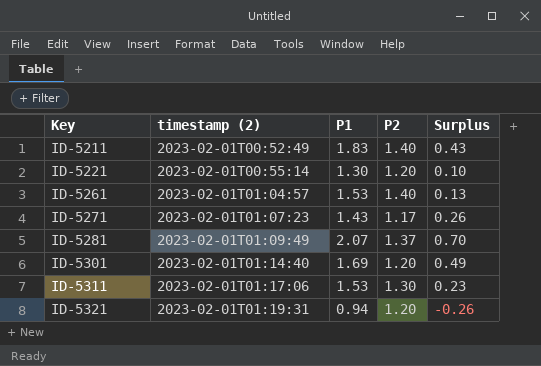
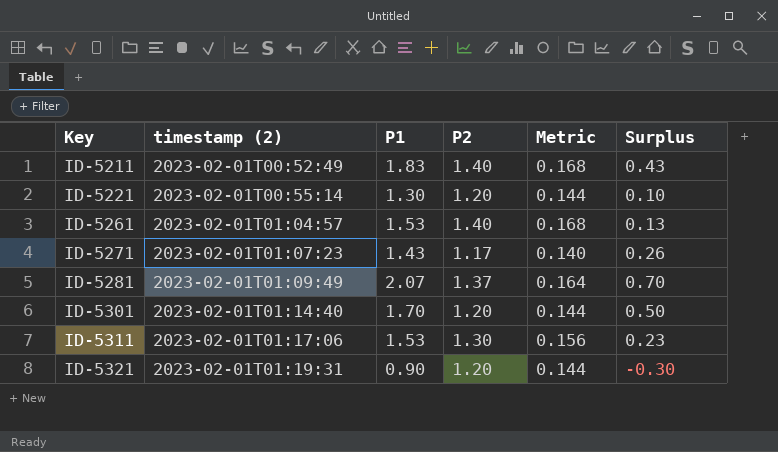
column Metric | formula: none -> [P2] * 0.12
ID-5301 | P1: 1.69 -> 1.70
ID-5301 | Surplus: 0.49 -> 0.50
ID-5321 | P1: 0.94 -> 0.90
ID-5321 | Surplus: -0.26 -> -0.30

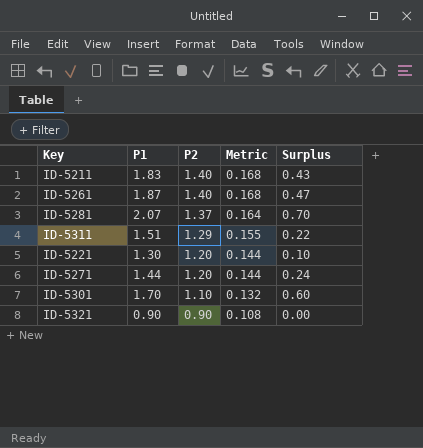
row order: Key ascending -> P2 descending
column timestamp (2) | position: 2 -> none
ID-5261 | P1: 1.53 -> 1.87
ID-5261 | Surplus: 0.13 -> 0.47
ID-5311 | P1: 1.53 -> 1.51
ID-5311 | P2: 1.30 -> 1.29
ID-5311 | Metric: 0.156 -> 0.155
ID-5311 | Surplus: 0.23 -> 0.22
ID-5271 | P1: 1.43 -> 1.44
ID-5271 | P2: 1.17 -> 1.20
ID-5271 | Metric: 0.140 -> 0.144
ID-5271 | Surplus: 0.26 -> 0.24
ID-5301 | P2: 1.20 -> 1.10
ID-5301 | Metric: 0.144 -> 0.132
ID-5301 | Surplus: 0.50 -> 0.60
ID-5321 | P2: 1.20 -> 0.90
ID-5321 | Metric: 0.144 -> 0.108
ID-5321 | Surplus: -0.30 -> 0.00

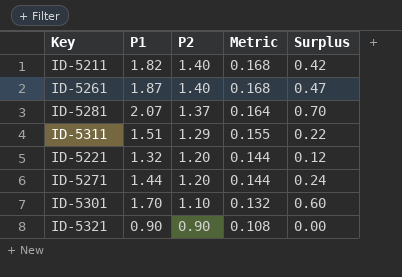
ID-5211 | P1: 1.83 -> 1.82
ID-5211 | Surplus: 0.43 -> 0.42
ID-5221 | P1: 1.30 -> 1.32
ID-5221 | Surplus: 0.10 -> 0.12

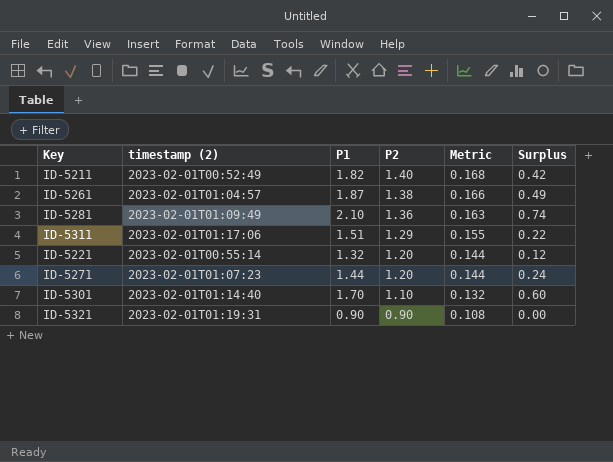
column timestamp (2) | position: none -> 2
ID-5261 | P2: 1.40 -> 1.38
ID-5261 | Metric: 0.168 -> 0.166
ID-5261 | Surplus: 0.47 -> 0.49
ID-5281 | P1: 2.07 -> 2.10
ID-5281 | P2: 1.37 -> 1.36
ID-5281 | Metric: 0.164 -> 0.163
ID-5281 | Surplus: 0.70 -> 0.74

